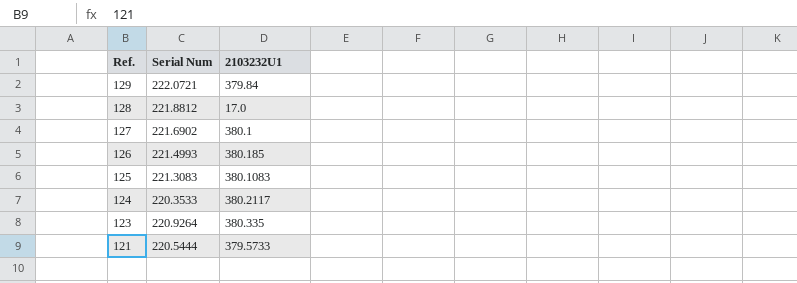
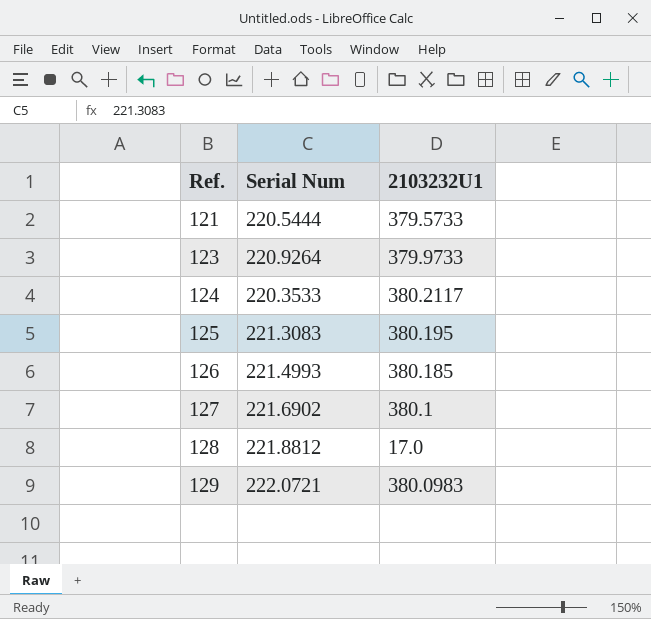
row order: Ref. descending -> Ref. ascending
123 | 2103232U1: 380.335 -> 379.9733
125 | 2103232U1: 380.1083 -> 380.195
129 | 2103232U1: 379.84 -> 380.0983

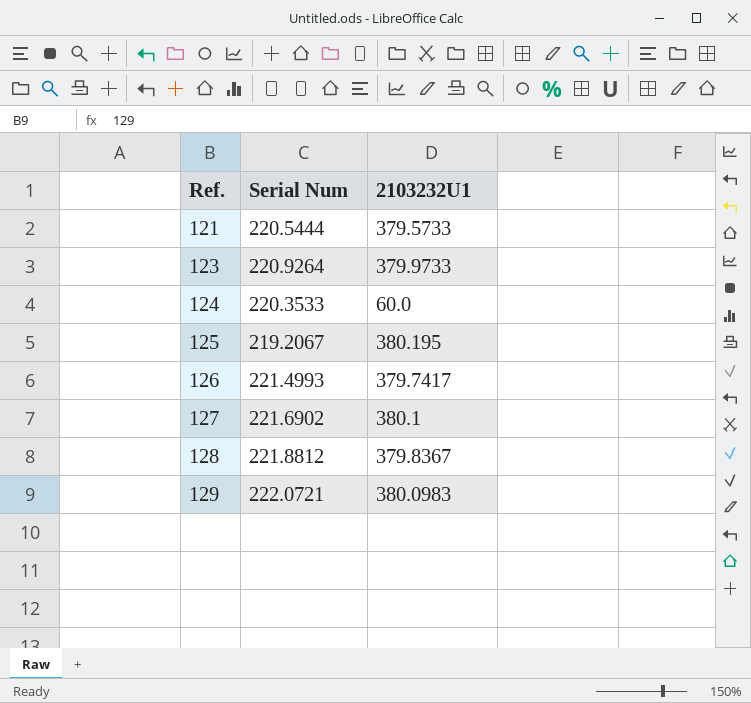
124 | 2103232U1: 380.2117 -> 60.0
125 | Serial Num: 221.3083 -> 219.2067
126 | 2103232U1: 380.185 -> 379.7417
128 | 2103232U1: 17.0 -> 379.8367

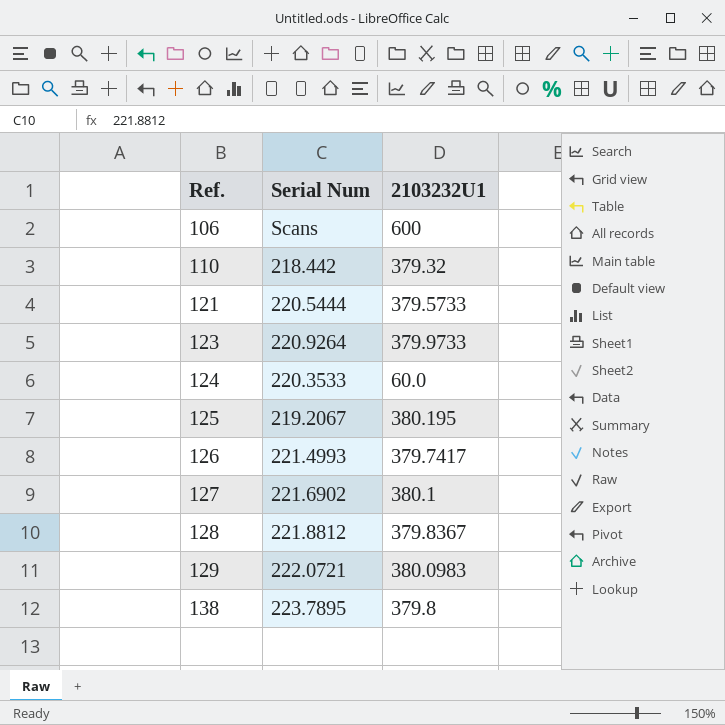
row 106: none -> Scans | 600
row 110: none -> 218.442 | 379.32
row 138: none -> 223.7895 | 379.8

